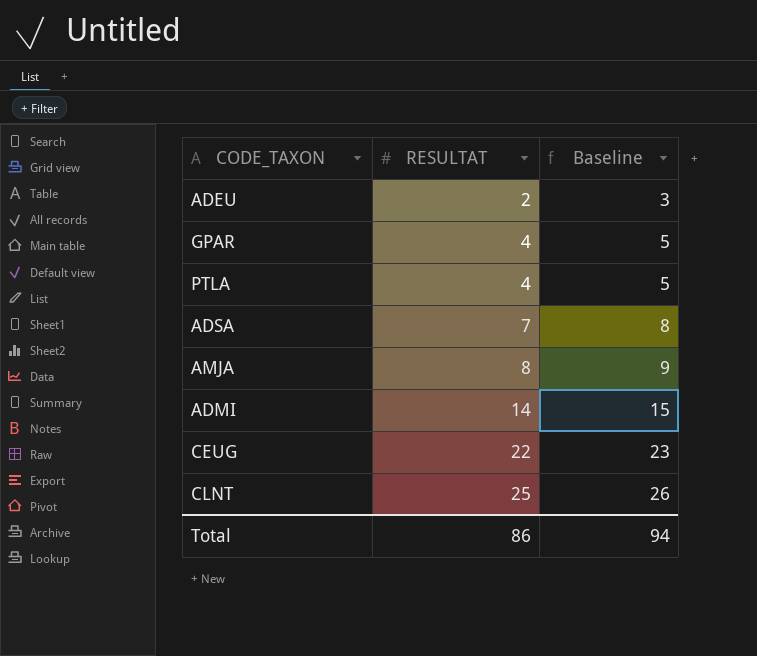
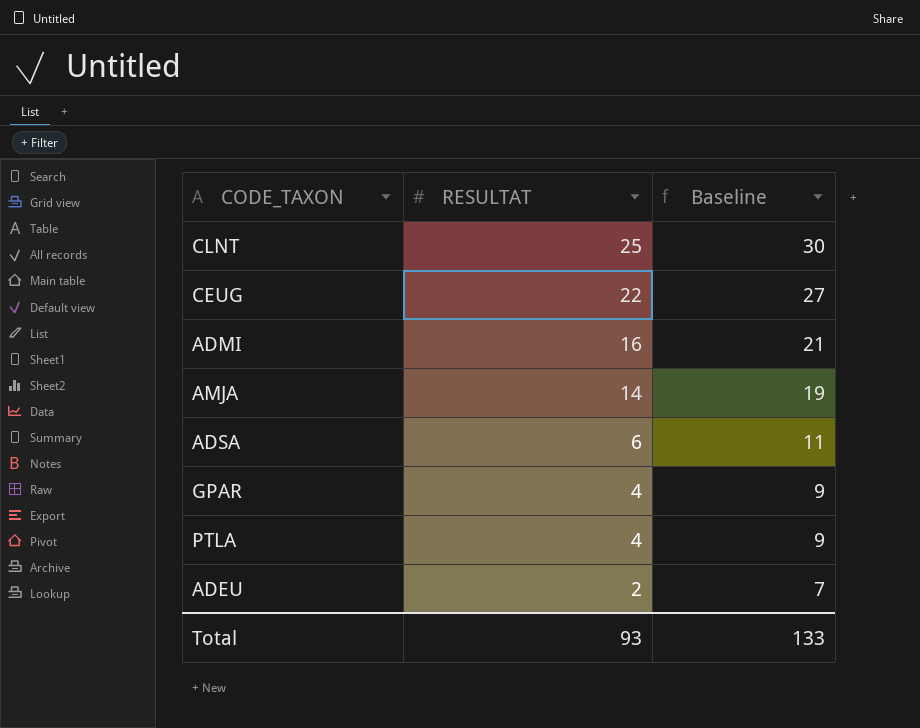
row order: RESULTAT ascending -> RESULTAT descending
column Baseline | formula: [RESULTAT] + 1 -> [RESULTAT] + 5
ADMI | RESULTAT: 14 -> 16
AMJA | RESULTAT: 8 -> 14
ADSA | RESULTAT: 7 -> 6
Total | RESULTAT: 86 -> 93
Total | Baseline: 94 -> 133

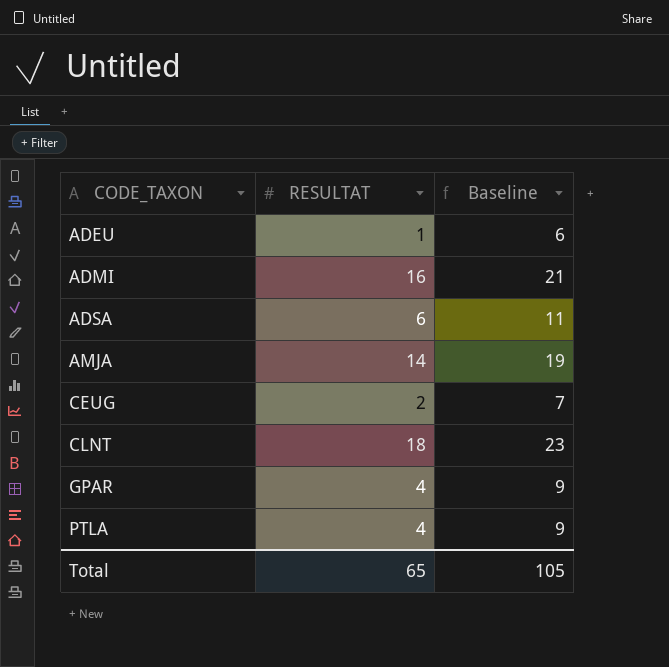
row order: RESULTAT descending -> CODE_TAXON ascending
ADEU | RESULTAT: 2 -> 1
ADEU | Baseline: 7 -> 6
CEUG | RESULTAT: 22 -> 2
CEUG | Baseline: 27 -> 7
CLNT | RESULTAT: 25 -> 18
CLNT | Baseline: 30 -> 23
Total | RESULTAT: 93 -> 65
Total | Baseline: 133 -> 105

